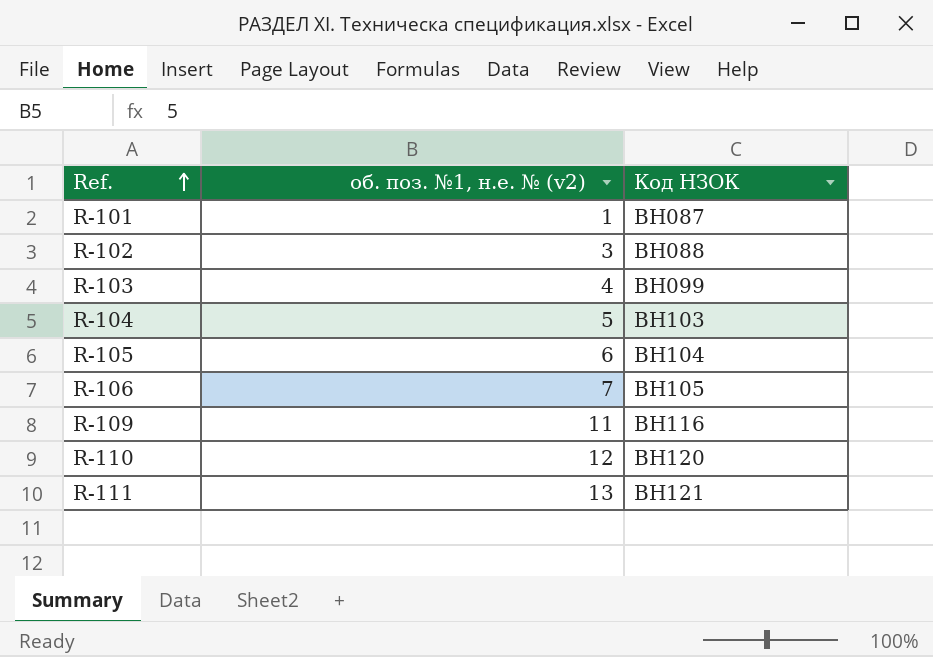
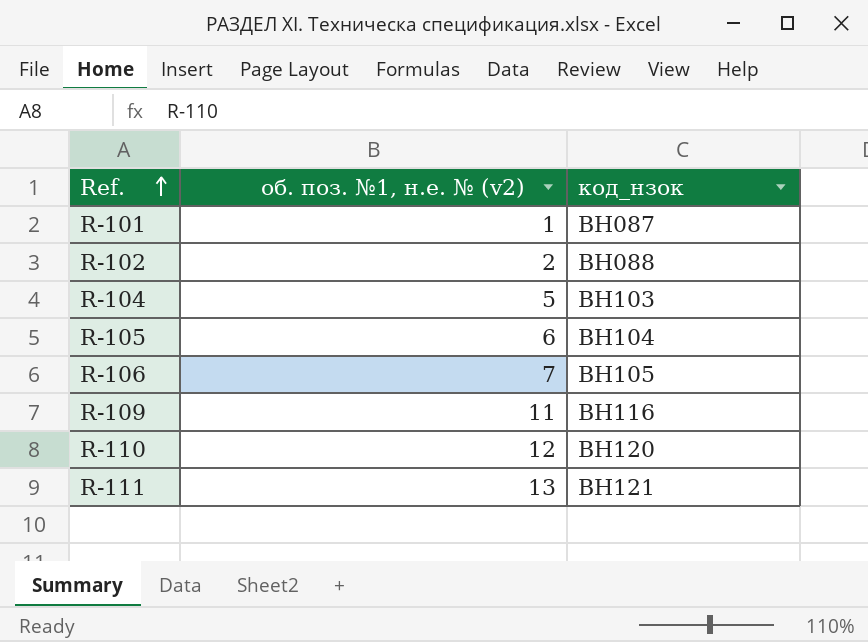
column name: Код НЗОК -> код_нзок
row R-103: 4 | BH099 -> none
R-102 | об. поз. №1, н.е. № (v2): 3 -> 2

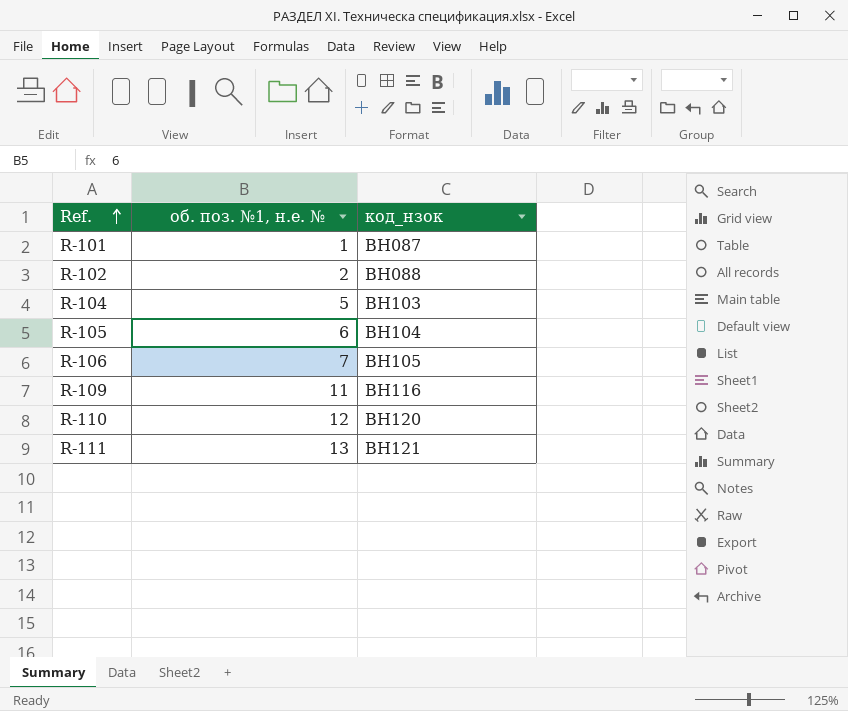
column name: об. поз. №1, н.е. № (v2) -> об. поз. №1, н.е. №

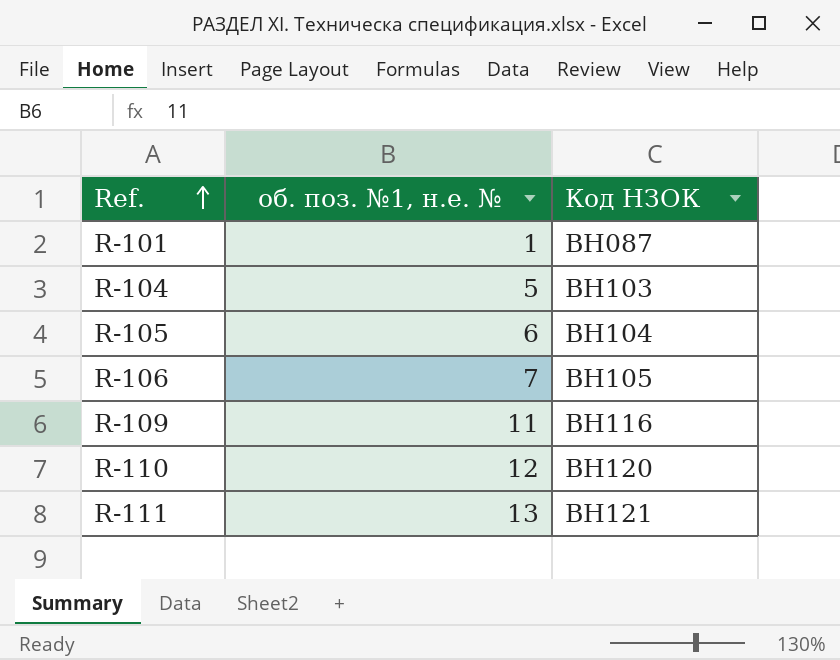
column name: код_нзок -> Код НЗОК
row R-102: 2 | BH088 -> none

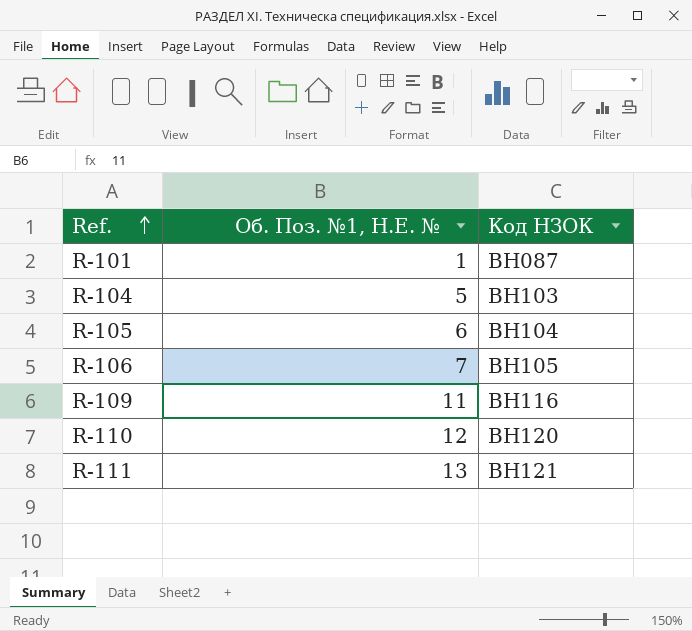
column name: об. поз. №1, н.е. № -> Об. Поз. №1, Н.Е. №

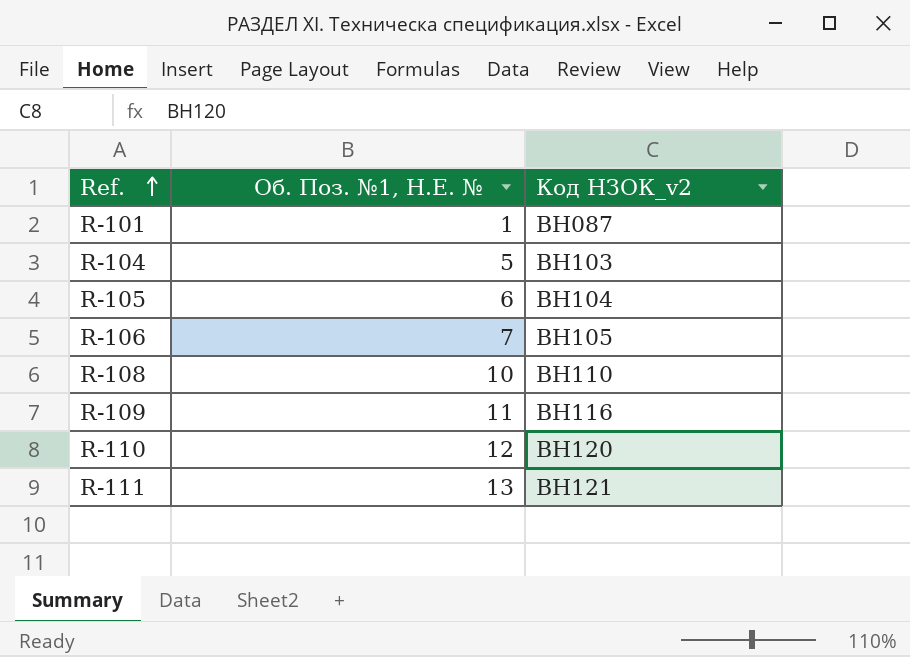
column name: Код НЗОК -> Код НЗОК_v2
row R-108: none -> 10 | BH110

